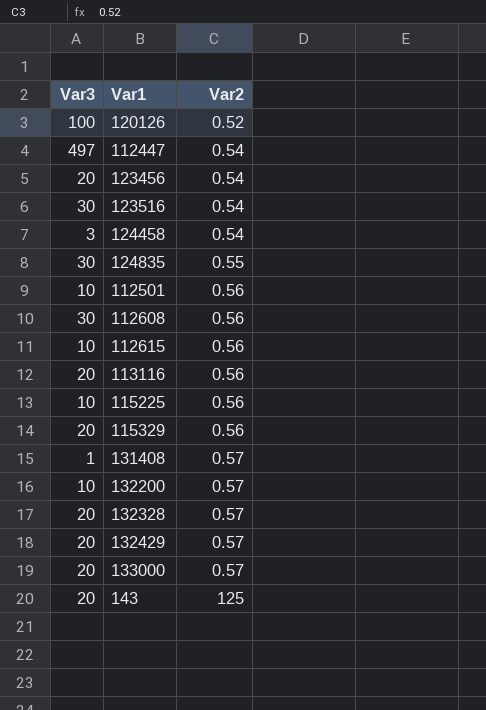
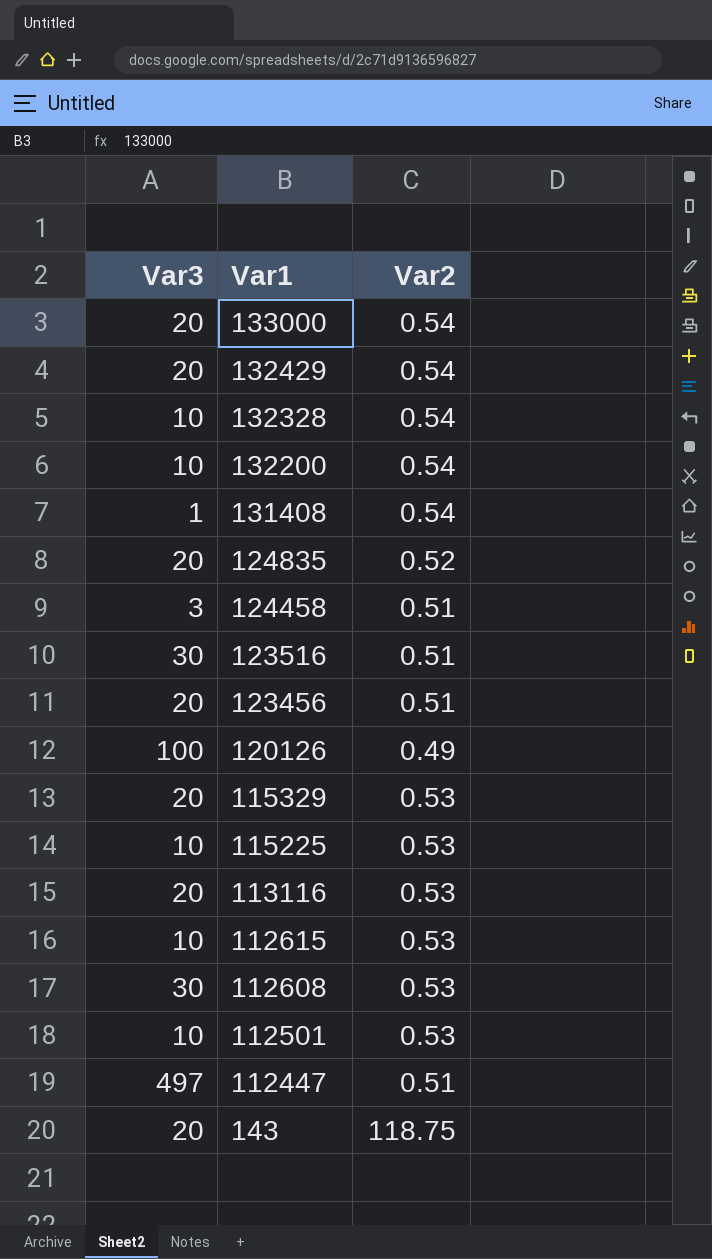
row order: Var2 ascending -> Var1 descending
133000 | Var2: 0.57 -> 0.54
132429 | Var2: 0.57 -> 0.54
132328 | Var3: 20 -> 10
132328 | Var2: 0.57 -> 0.54
132200 | Var2: 0.57 -> 0.54
131408 | Var2: 0.57 -> 0.54
124835 | Var3: 30 -> 20
124835 | Var2: 0.55 -> 0.52
124458 | Var2: 0.54 -> 0.51
123516 | Var2: 0.54 -> 0.51
123456 | Var2: 0.54 -> 0.51
120126 | Var2: 0.52 -> 0.49
115329 | Var2: 0.56 -> 0.53
115225 | Var2: 0.56 -> 0.53
113116 | Var2: 0.56 -> 0.53
112615 | Var2: 0.56 -> 0.53
112608 | Var2: 0.56 -> 0.53
112501 | Var2: 0.56 -> 0.53
112447 | Var2: 0.54 -> 0.51
143 | Var2: 125 -> 118.75

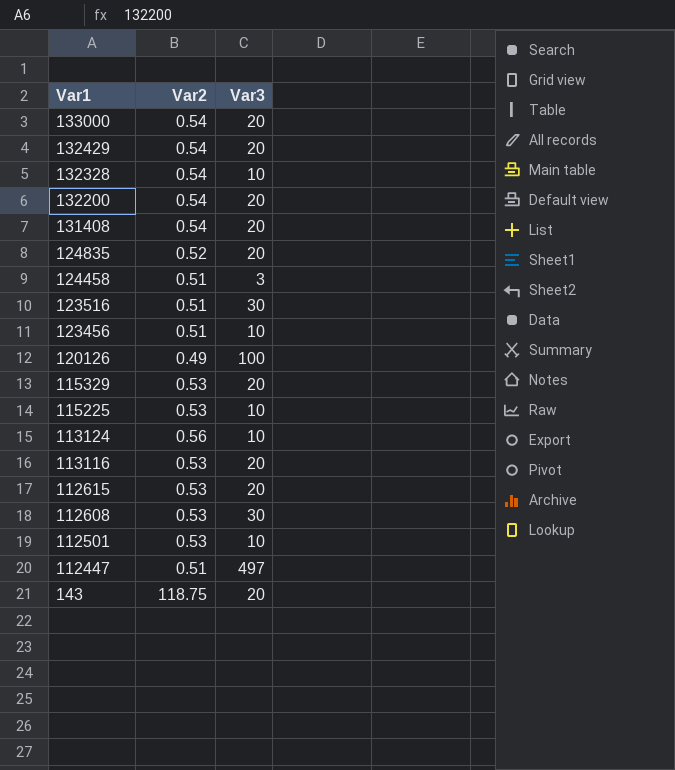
column Var3 | position: 1 -> 3
132200 | Var3: 10 -> 20
131408 | Var3: 1 -> 20
123456 | Var3: 20 -> 10
row 113124: none -> 0.56 | 10
112615 | Var3: 10 -> 20

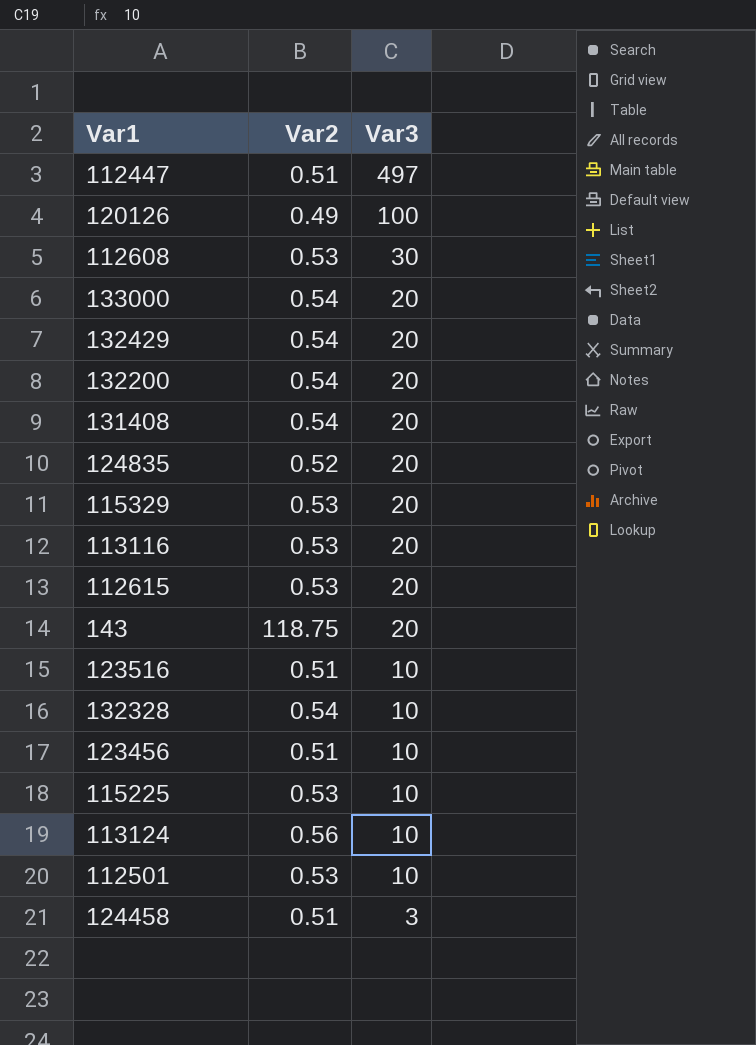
row order: Var1 descending -> Var3 descending
123516 | Var3: 30 -> 10

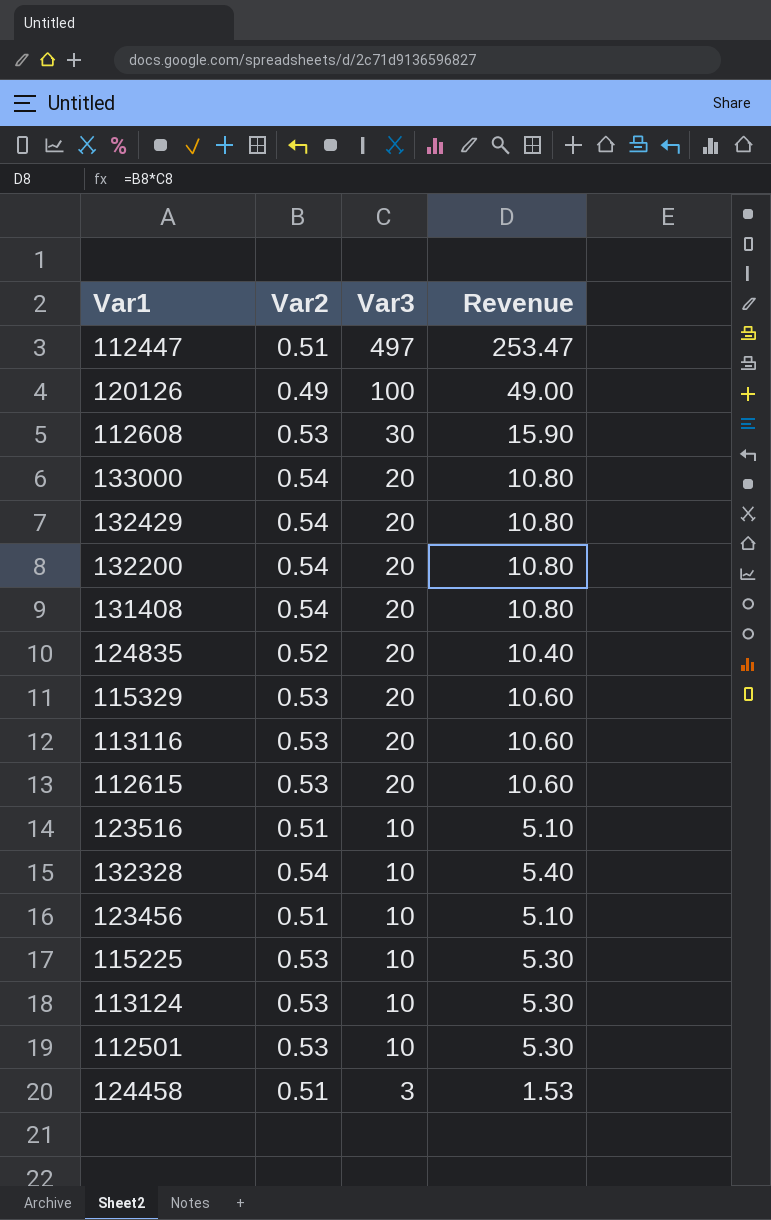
column Revenue | formula: none -> [Var2] * [Var3]
row 143: 118.75 | 20 -> none
113124 | Var2: 0.56 -> 0.53

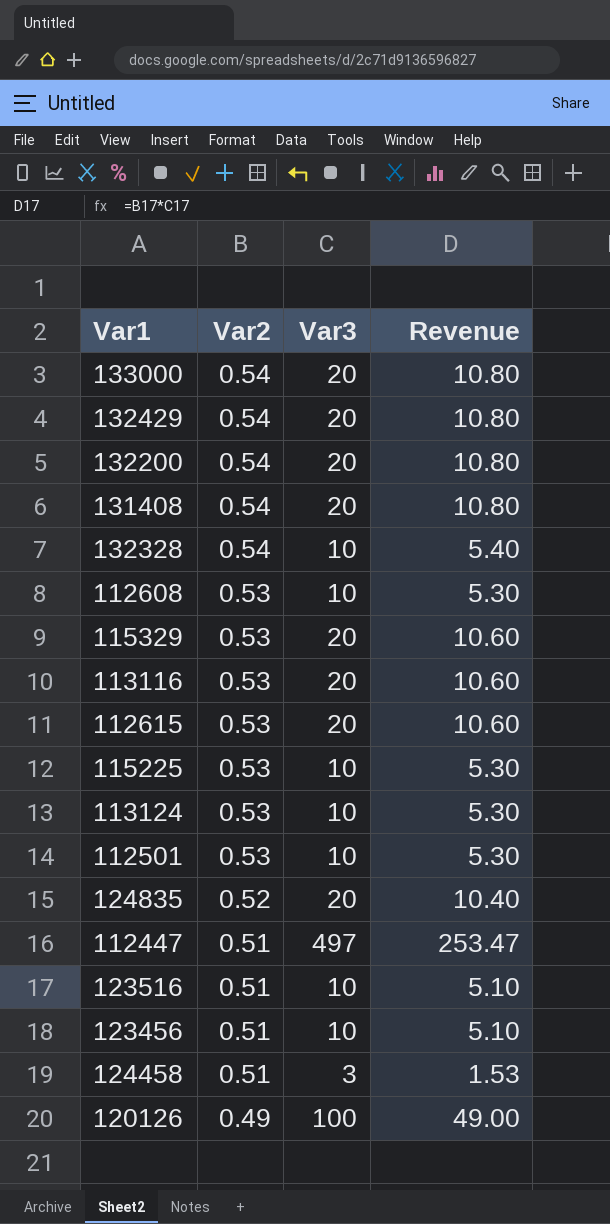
row order: Var3 descending -> Var2 descending
112608 | Var3: 30 -> 10
112608 | Revenue: 15.90 -> 5.30

